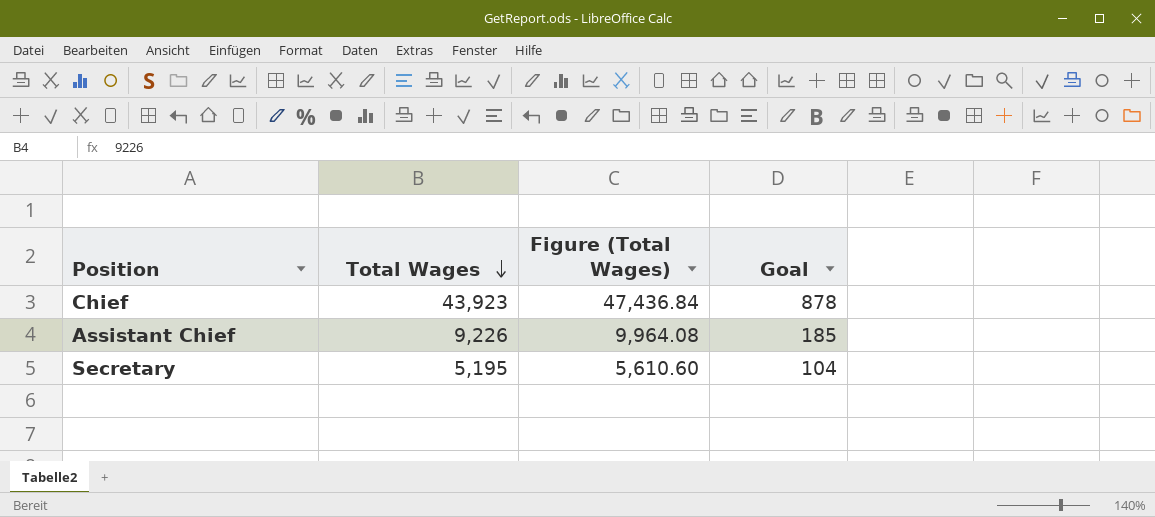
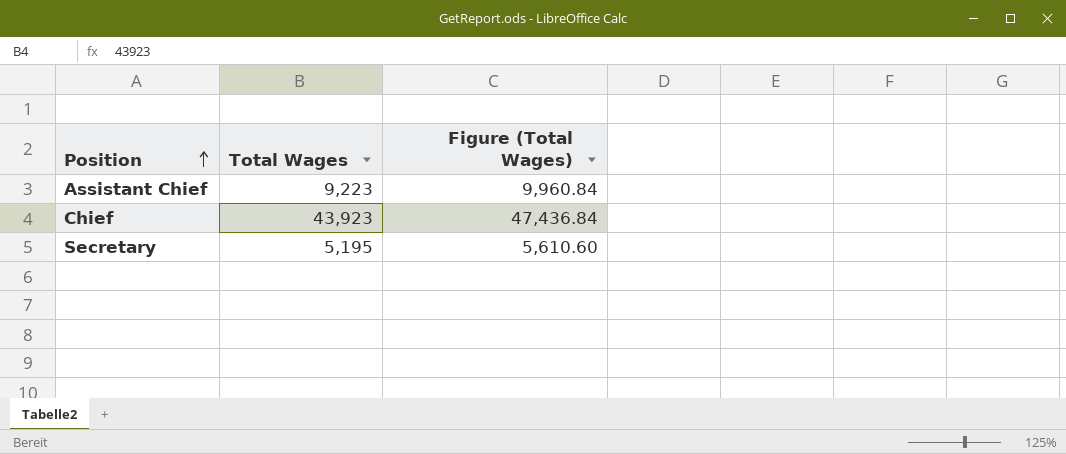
row order: Total Wages descending -> Position ascending
column Goal | formula: [Total Wages] * 0.02 -> none
Assistant Chief | Total Wages: 9,226 -> 9,223
Assistant Chief | Figure (Total Wages): 9,964.08 -> 9,960.84

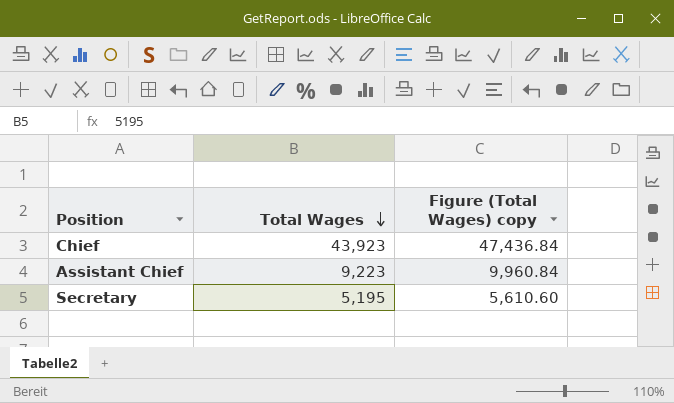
row order: Position ascending -> Total Wages descending
column name: Figure (Total Wages) -> Figure (Total Wages) copy

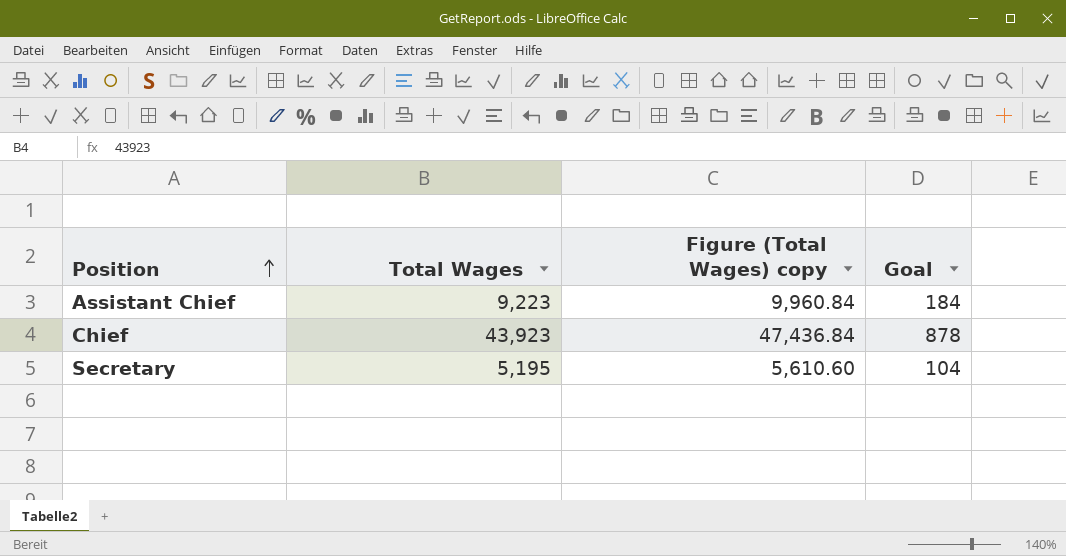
row order: Total Wages descending -> Position ascending
column Goal | formula: none -> [Total Wages] * 0.02

